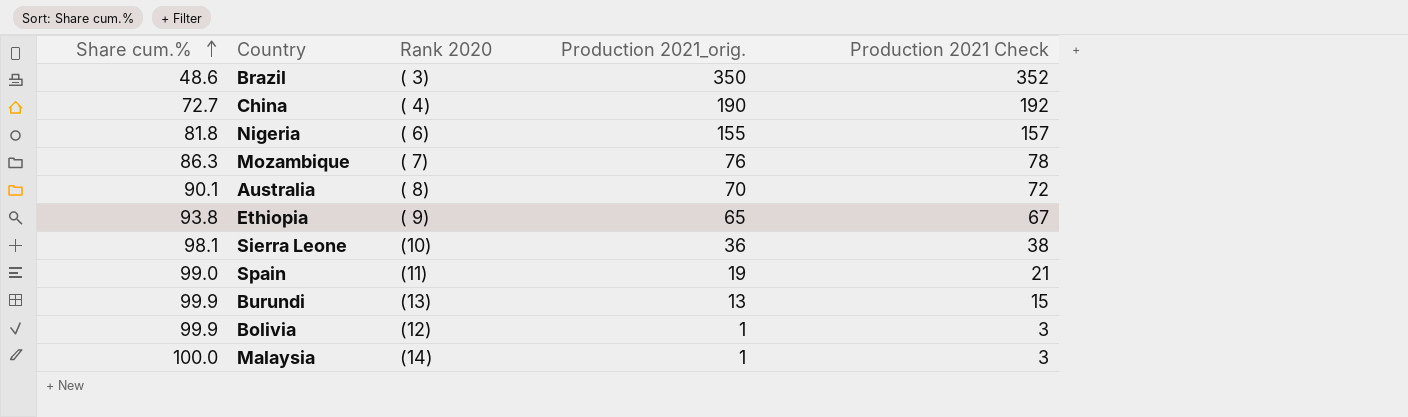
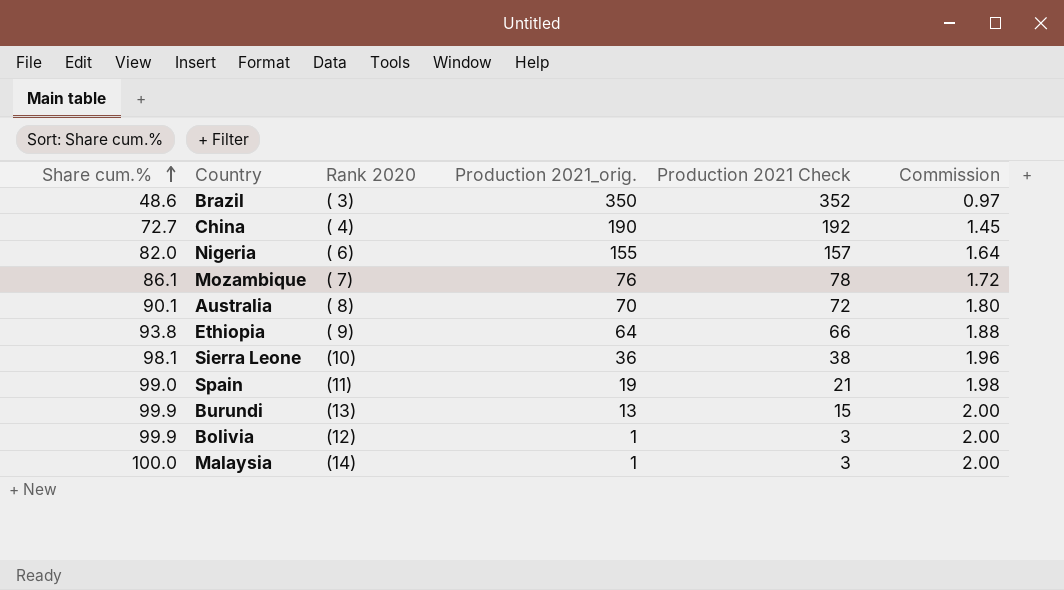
column Commission | formula: none -> [Share cum.%] * 0.02
Nigeria | Share cum.%: 81.8 -> 82.0
Mozambique | Share cum.%: 86.3 -> 86.1
Ethiopia | Production 2021_orig.: 65 -> 64
Ethiopia | Production 2021 Check: 67 -> 66

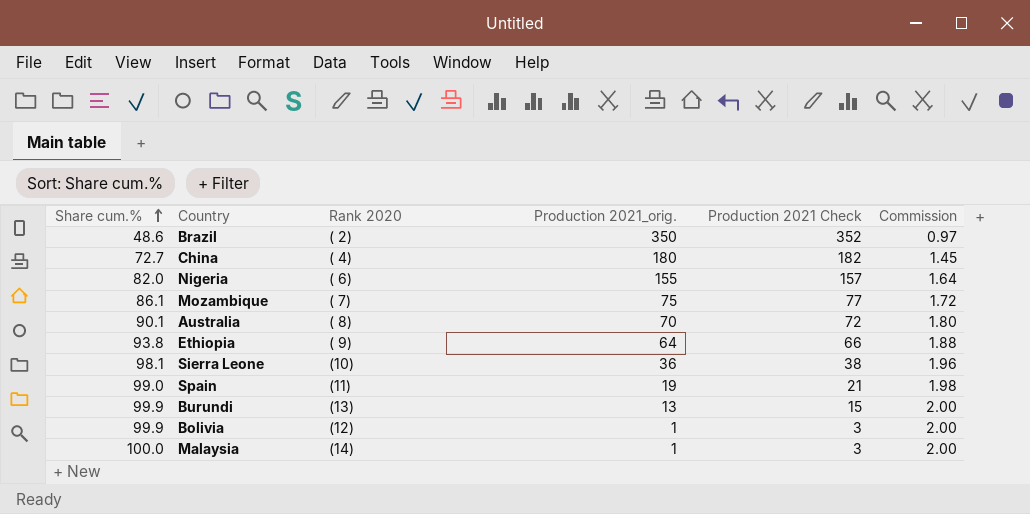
Brazil | Rank 2020: ( 3) -> ( 2)
China | Production 2021_orig.: 190 -> 180
China | Production 2021 Check: 192 -> 182
Mozambique | Production 2021_orig.: 76 -> 75
Mozambique | Production 2021 Check: 78 -> 77

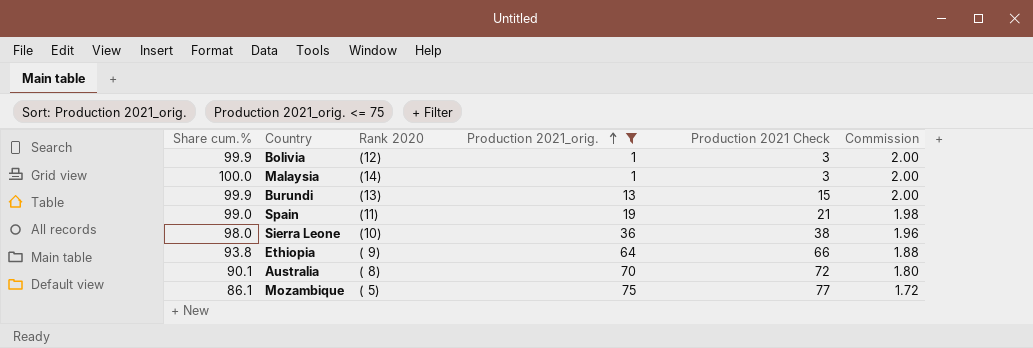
filter: none -> Production 2021_orig. <= 75
row order: Share cum.% ascending -> Production 2021_orig. ascending
Sierra Leone | Share cum.%: 98.1 -> 98.0
Mozambique | Rank 2020: ( 7) -> ( 5)

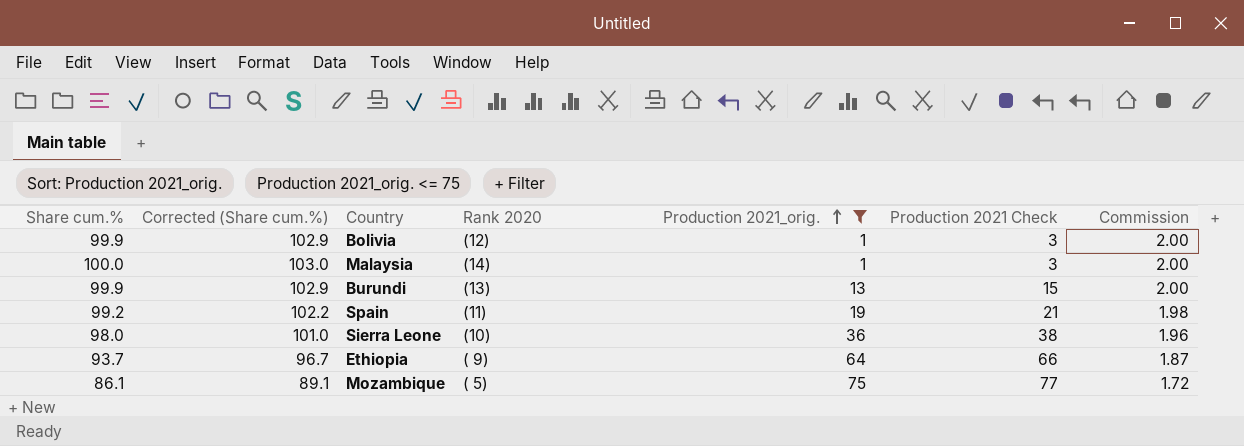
column Corrected (Share cum.%) | formula: none -> [Share cum.%] + 3
row Australia: 90.1 | ( 8) | 70 | 72 | 1.80 -> none
Spain | Share cum.%: 99.0 -> 99.2
Ethiopia | Share cum.%: 93.8 -> 93.7
Ethiopia | Commission: 1.88 -> 1.87

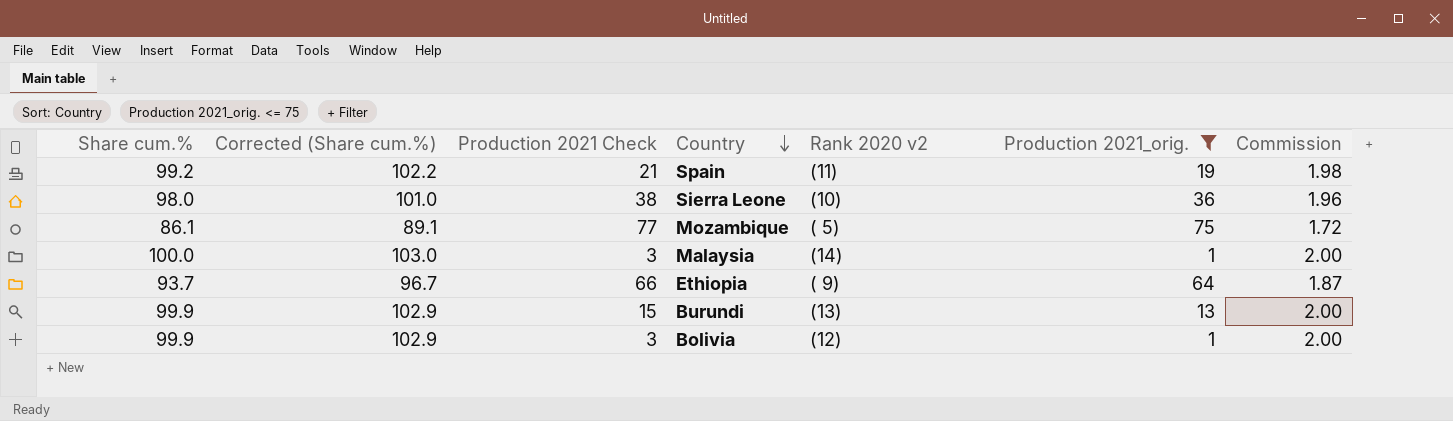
row order: Production 2021_orig. ascending -> Country descending
column Production 2021 Check | position: 6 -> 3
column name: Rank 2020 -> Rank 2020 v2

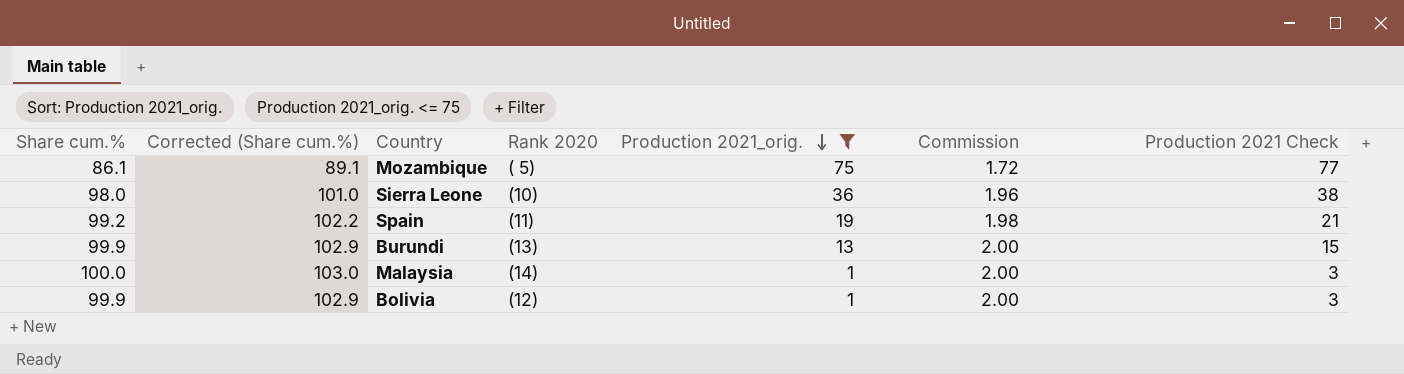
row order: Country descending -> Production 2021_orig. descending
column name: Rank 2020 v2 -> Rank 2020
column Production 2021 Check | position: 3 -> 7
row Ethiopia: 93.7 | 96.7 | 66 | ( 9) | 64 | 1.87 -> none

